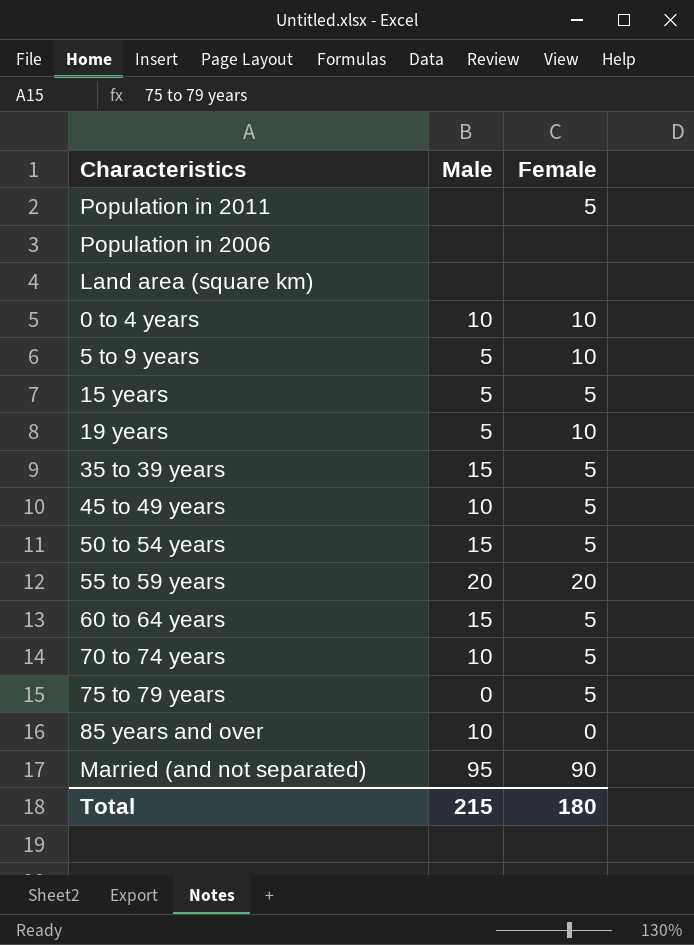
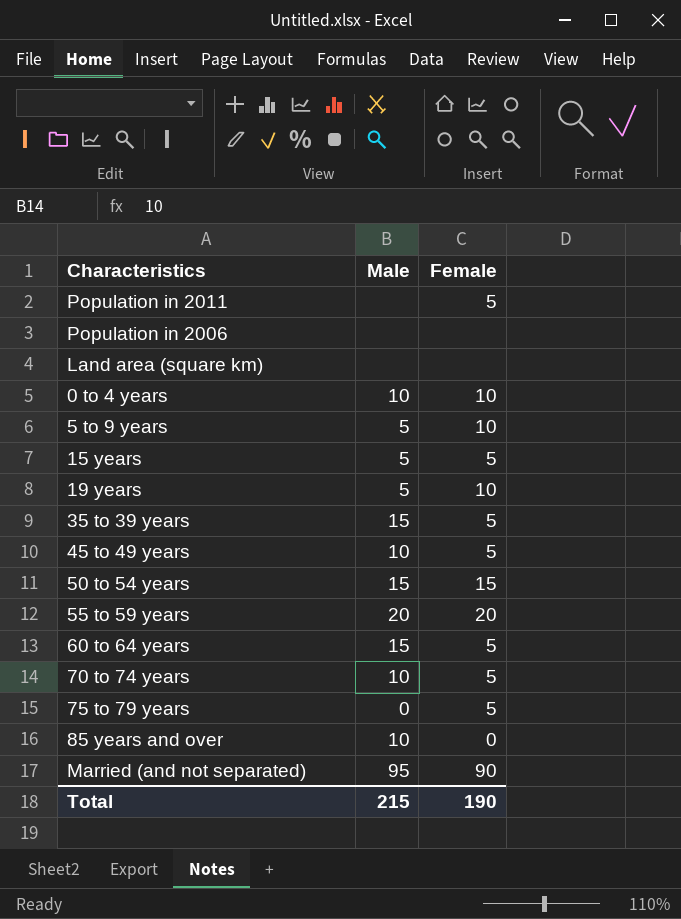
50 to 54 years | Female: 5 -> 15
Total | Female: 180 -> 190

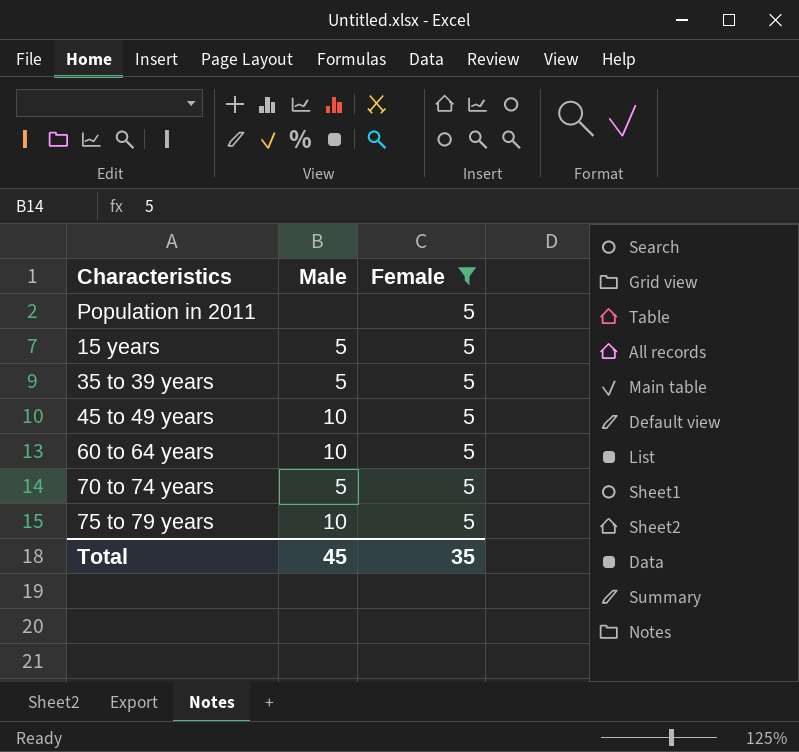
filter: none -> Female = 5
35 to 39 years | Male: 15 -> 5
60 to 64 years | Male: 15 -> 10
70 to 74 years | Male: 10 -> 5
75 to 79 years | Male: 0 -> 10
Total | Male: 215 -> 45
Total | Female: 190 -> 35

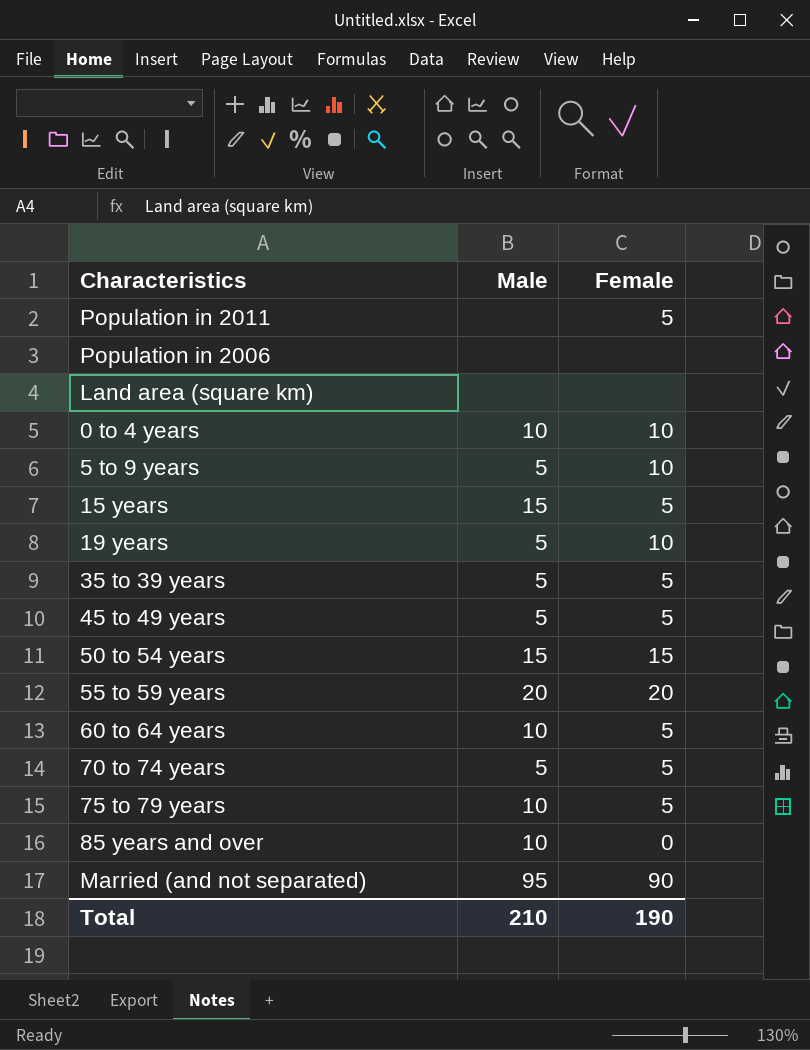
filter: Female = 5 -> none
15 years | Male: 5 -> 15
45 to 49 years | Male: 10 -> 5
Total | Male: 45 -> 210
Total | Female: 35 -> 190

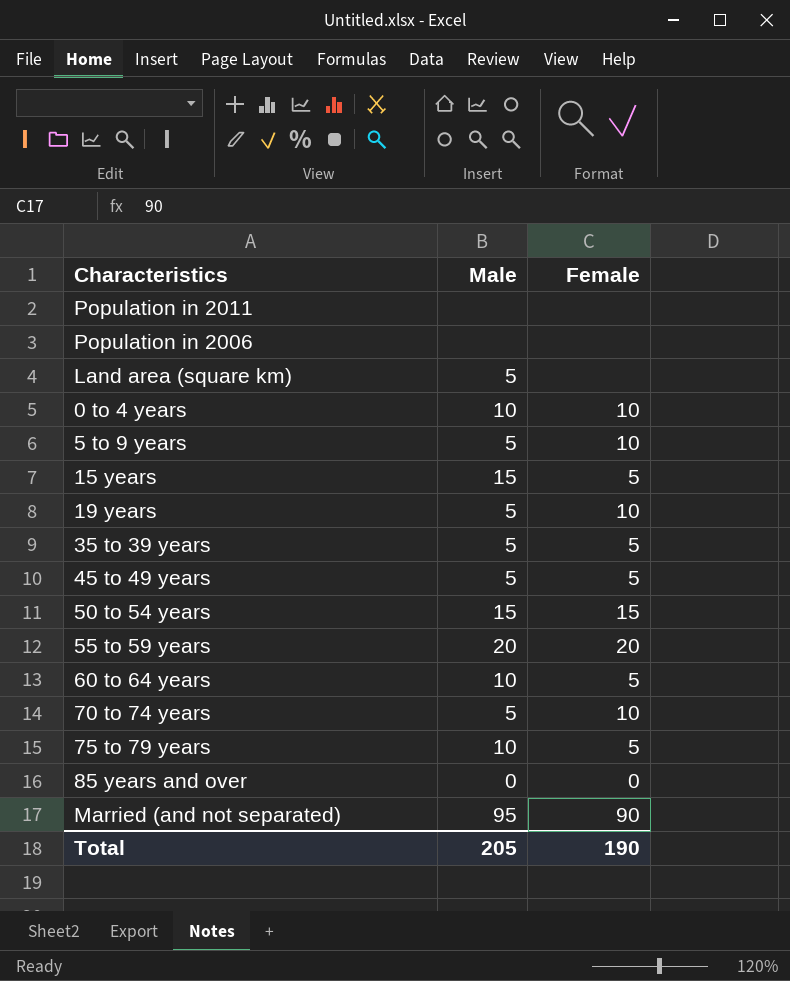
Population in 2011 | Female: 5 -> none
Land area (square km) | Male: none -> 5
70 to 74 years | Female: 5 -> 10
85 years and over | Male: 10 -> 0
Total | Male: 210 -> 205

